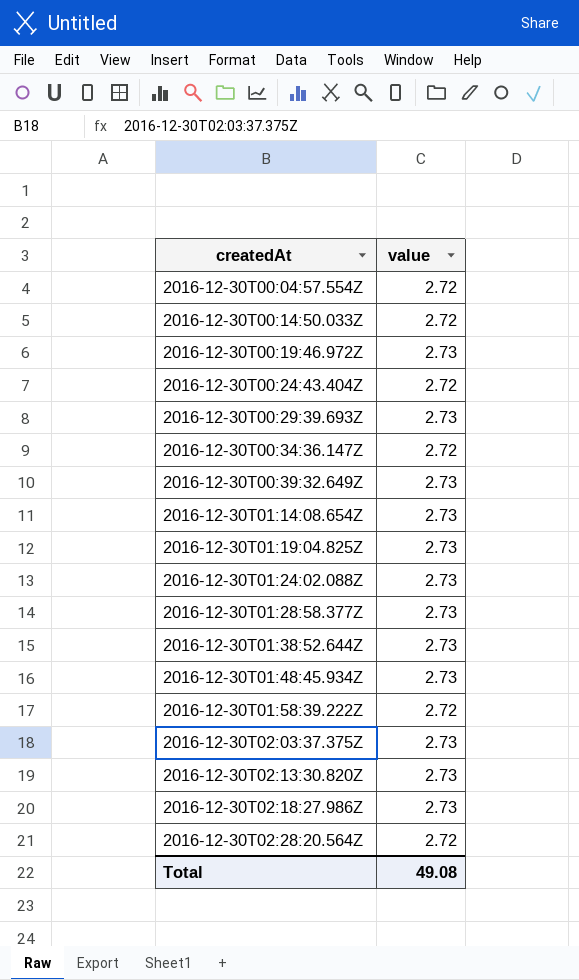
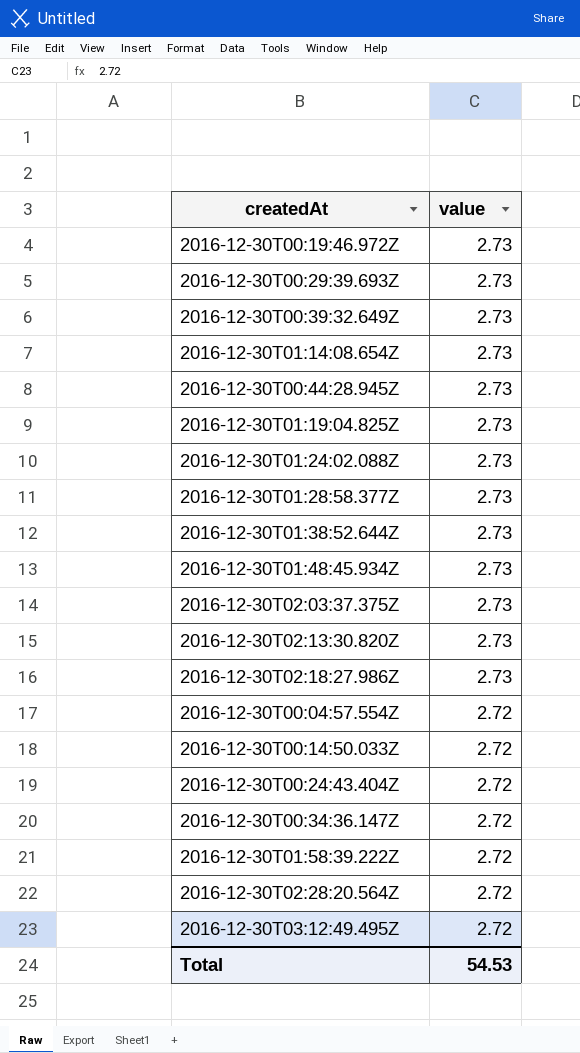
row order: createdAt ascending -> value descending
row 2016-12-30T00:44:28.945Z: none -> 2.73
row 2016-12-30T03:12:49.495Z: none -> 2.72
Total | value: 49.08 -> 54.53

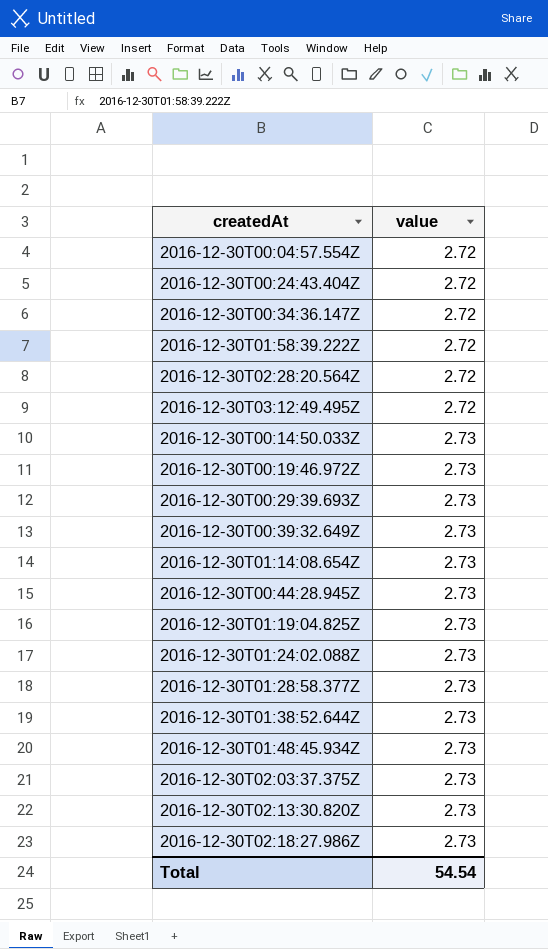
row order: value descending -> value ascending
2016-12-30T00:14:50.033Z | value: 2.72 -> 2.73
Total | value: 54.53 -> 54.54

